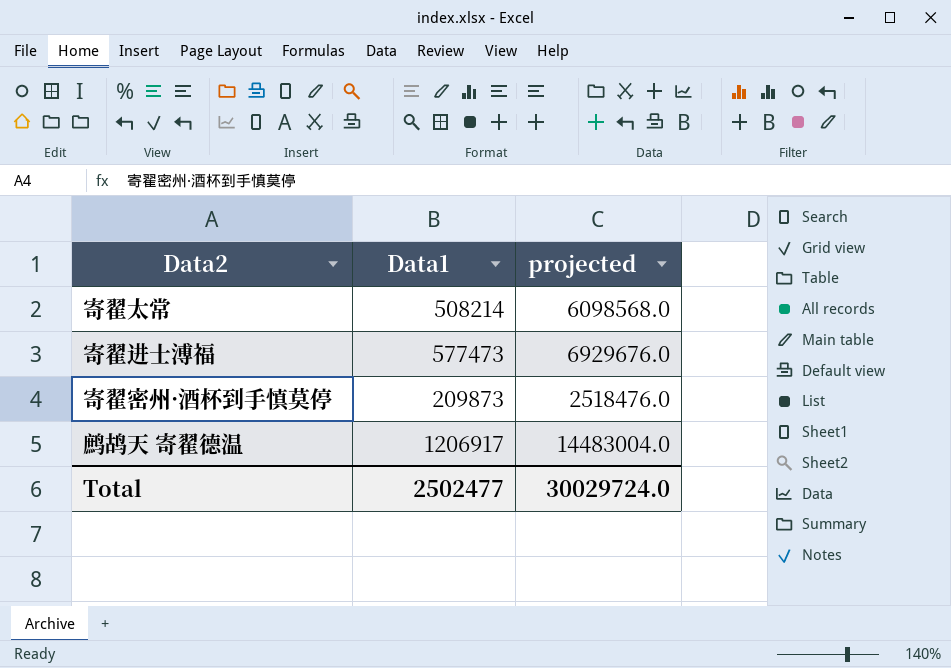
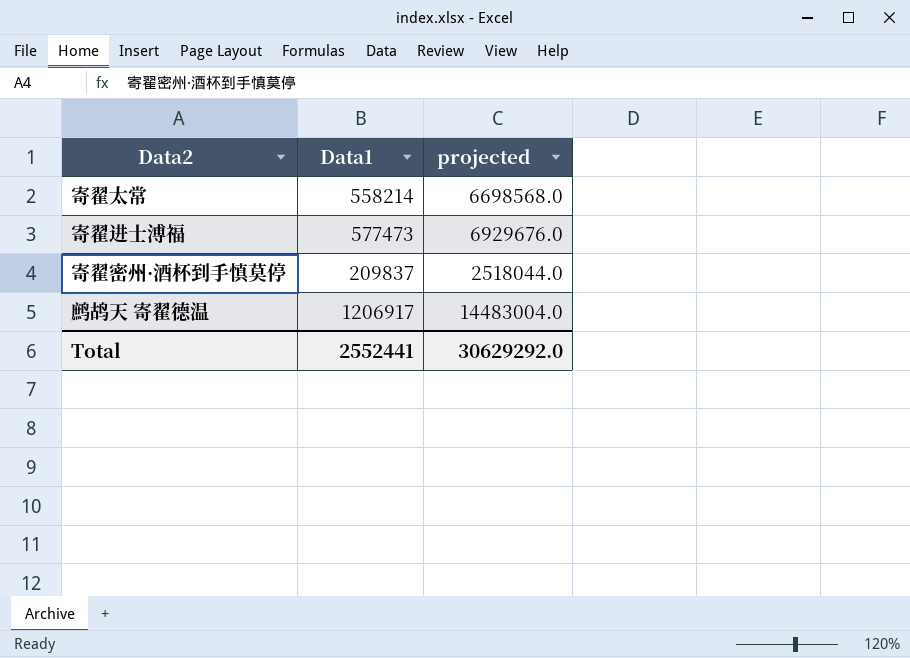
寄翟太常 | Data1: 508214 -> 558214
寄翟太常 | projected: 6098568.0 -> 6698568.0
寄翟密州·酒杯到手慎莫停 | Data1: 209873 -> 209837
寄翟密州·酒杯到手慎莫停 | projected: 2518476.0 -> 2518044.0
Total | Data1: 2502477 -> 2552441
Total | projected: 30029724.0 -> 30629292.0

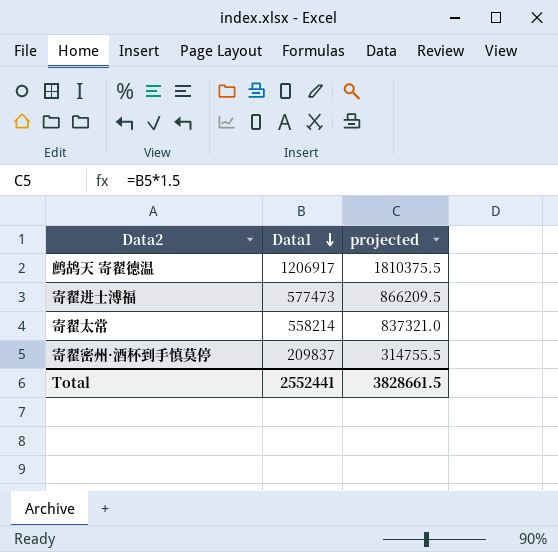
row order: none -> Data1 descending
column projected | formula: [Data1] * 12 -> [Data1] * 1.5
Total | projected: 30629292.0 -> 3828661.5

